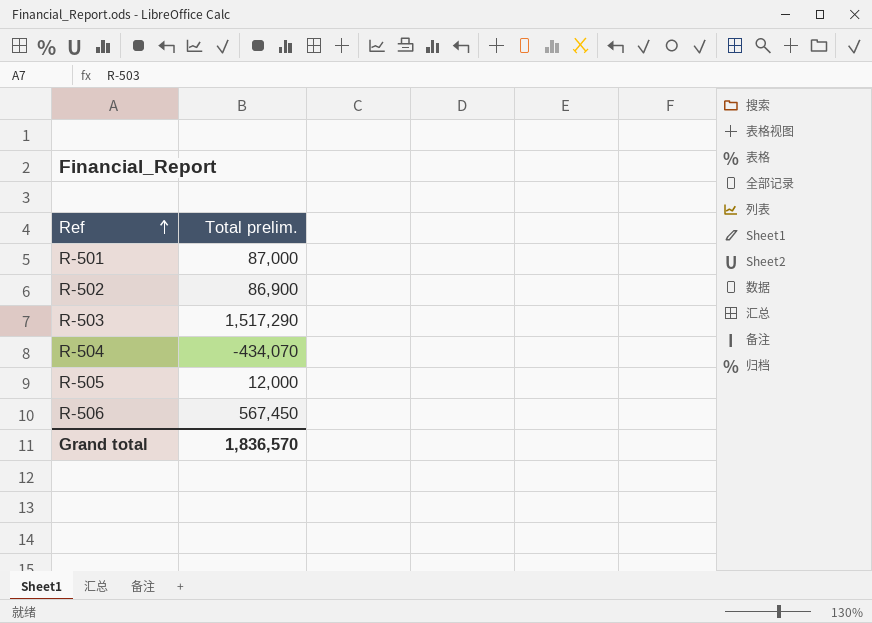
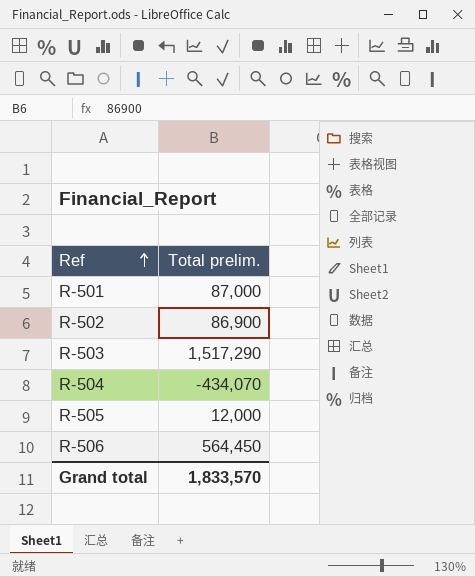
R-506 | Total prelim.: 567,450 -> 564,450
Grand total | Total prelim.: 1,836,570 -> 1,833,570

